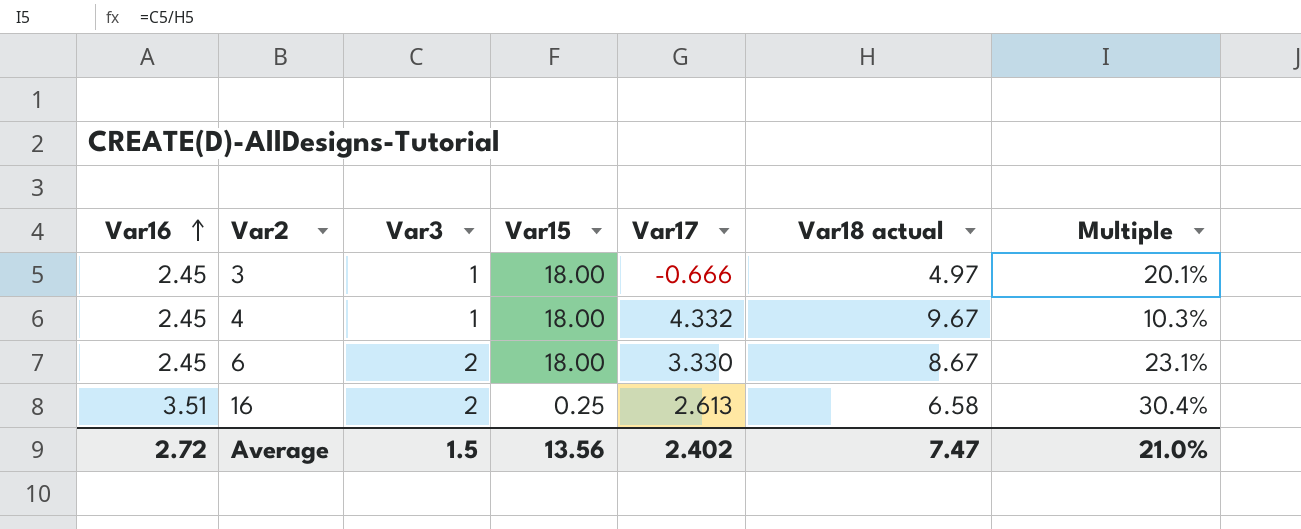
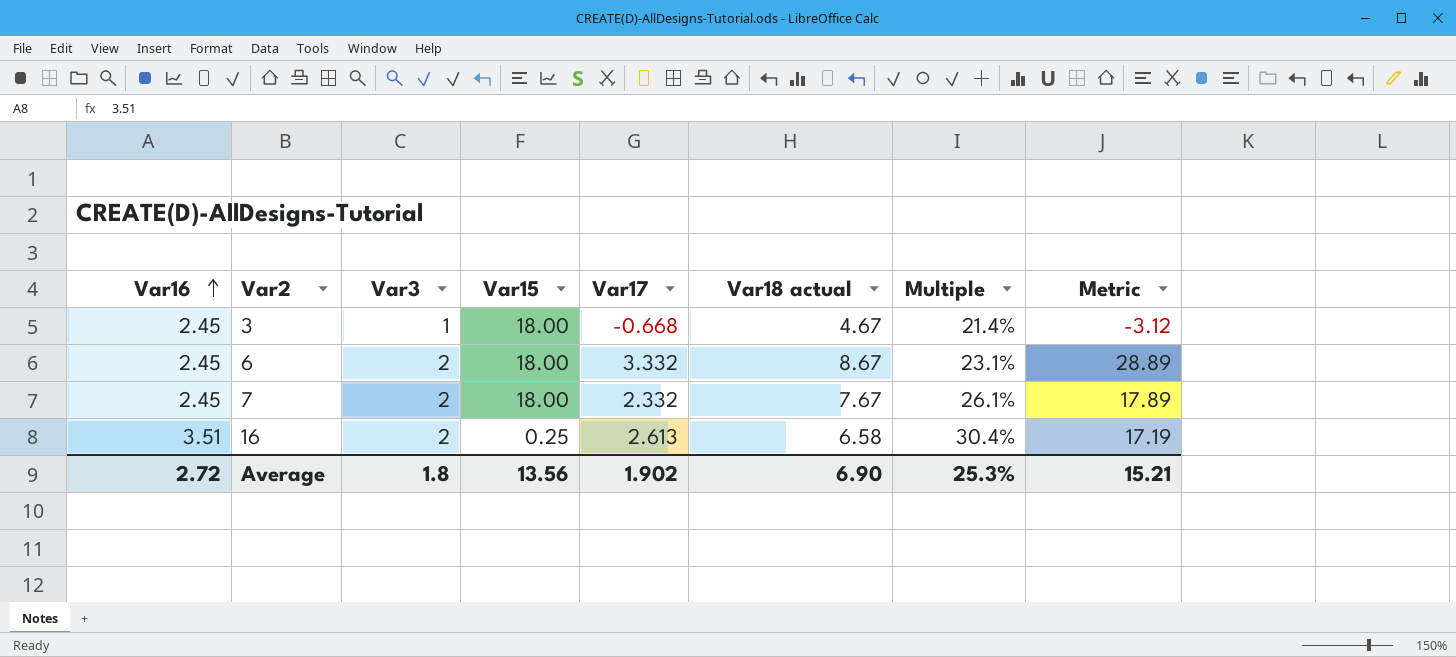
column Metric | formula: none -> [Var17] * [Var18 actual]
row 4: 2.45 | 1 | 18.00 | 4.332 | 9.67 | 10.3% -> none
3 | Var17: -0.666 -> -0.668
3 | Var18 actual: 4.97 -> 4.67
3 | Multiple: 20.1% -> 21.4%
6 | Var17: 3.330 -> 3.332
row 7: none -> 2.45 | 2 | 18.00 | 2.332 | 7.67 | 26.1% | 17.89
Average | Var3: 1.5 -> 1.8
Average | Var17: 2.402 -> 1.902
Average | Var18 actual: 7.47 -> 6.90
Average | Multiple: 21.0% -> 25.3%

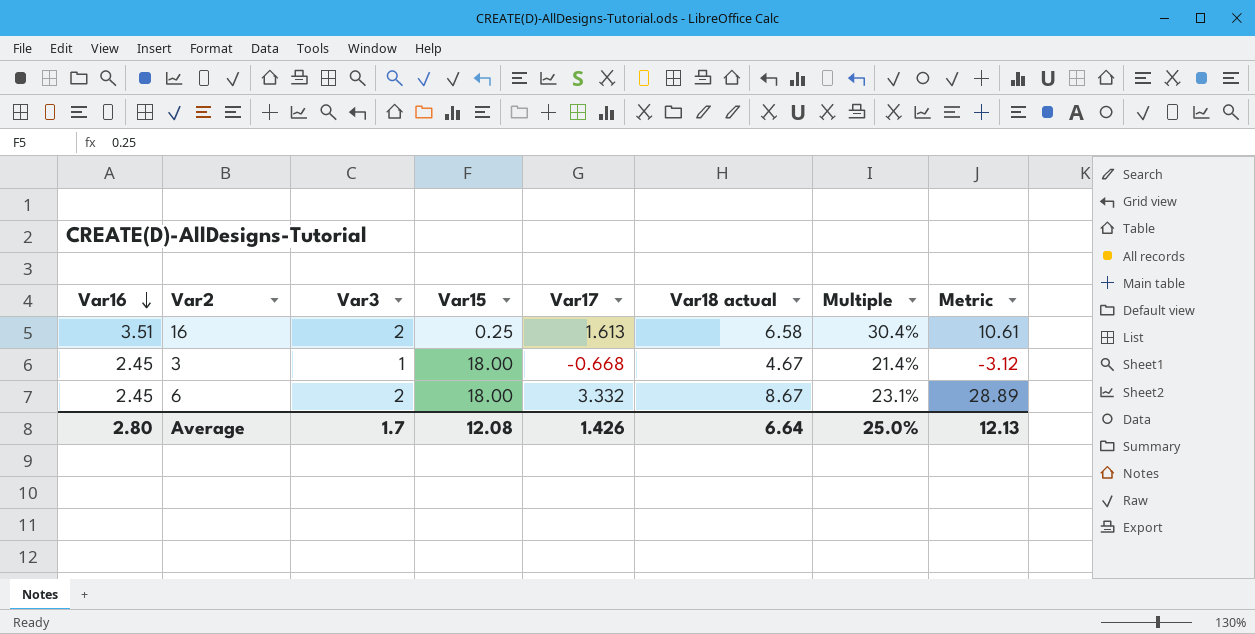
row order: Var16 ascending -> Var16 descending
row 7: 2.45 | 2 | 18.00 | 2.332 | 7.67 | 26.1% | 17.89 -> none
16 | Var17: 2.613 -> 1.613
16 | Metric: 17.19 -> 10.61
Average | Var16: 2.72 -> 2.80
Average | Var3: 1.8 -> 1.7
Average | Var15: 13.56 -> 12.08
Average | Var17: 1.902 -> 1.426
Average | Var18 actual: 6.90 -> 6.64
Average | Multiple: 25.3% -> 25.0%
Average | Metric: 15.21 -> 12.13

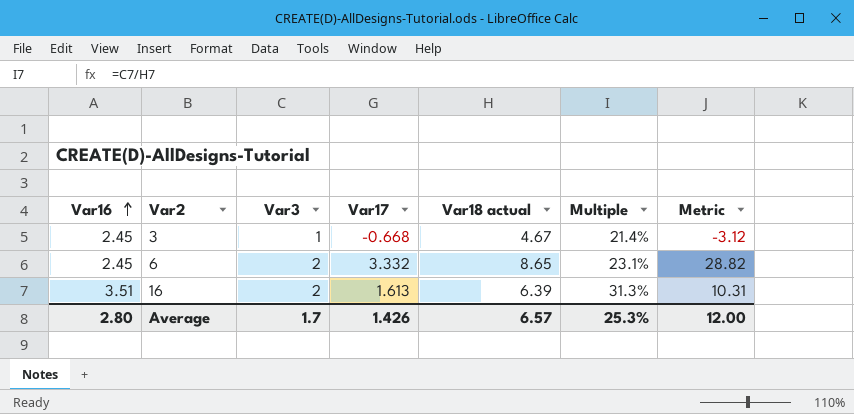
row order: Var16 descending -> Var16 ascending
column Var15 | position: 4 -> none
6 | Var18 actual: 8.67 -> 8.65
6 | Metric: 28.89 -> 28.82
16 | Var18 actual: 6.58 -> 6.39
16 | Multiple: 30.4% -> 31.3%
16 | Metric: 10.61 -> 10.31
Average | Var18 actual: 6.64 -> 6.57
Average | Multiple: 25.0% -> 25.3%
Average | Metric: 12.13 -> 12.00

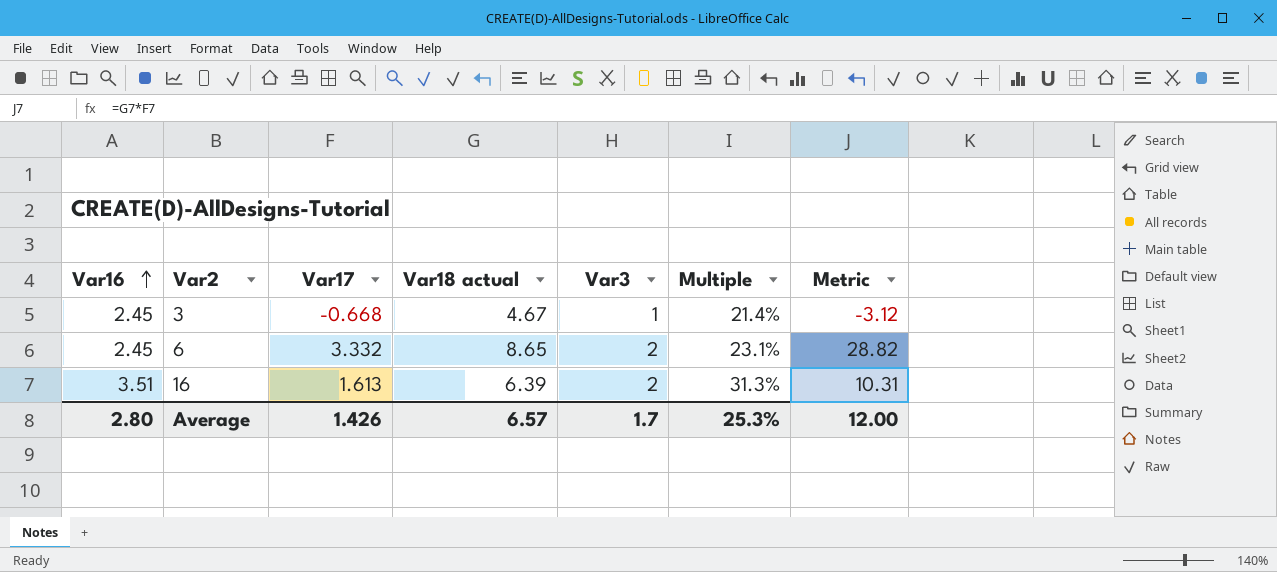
column Var3 | position: 3 -> 5

